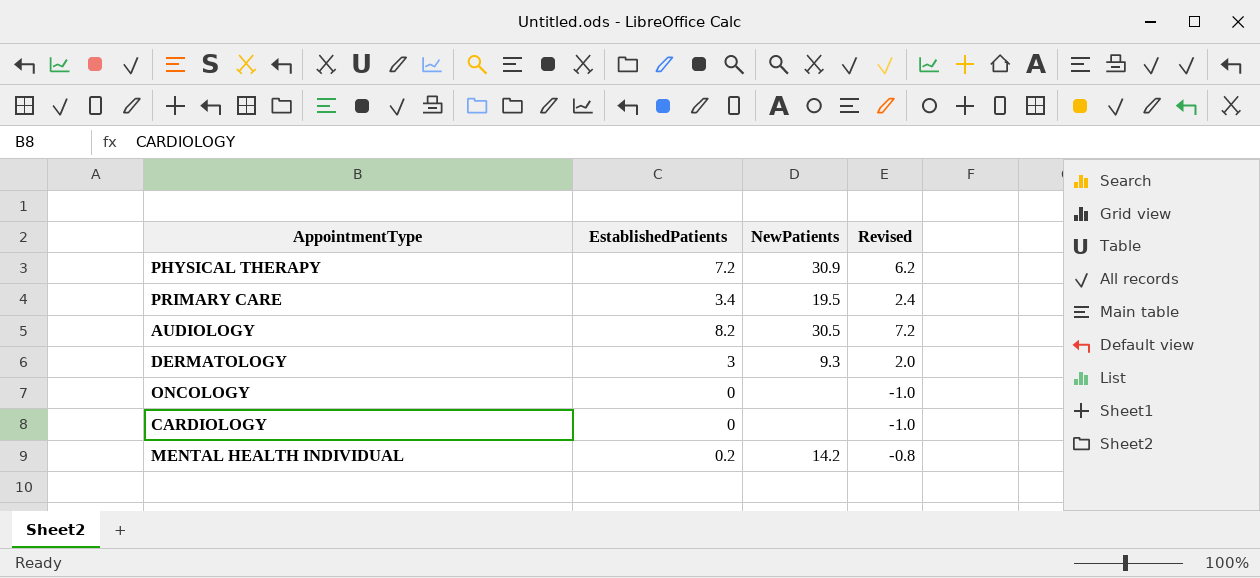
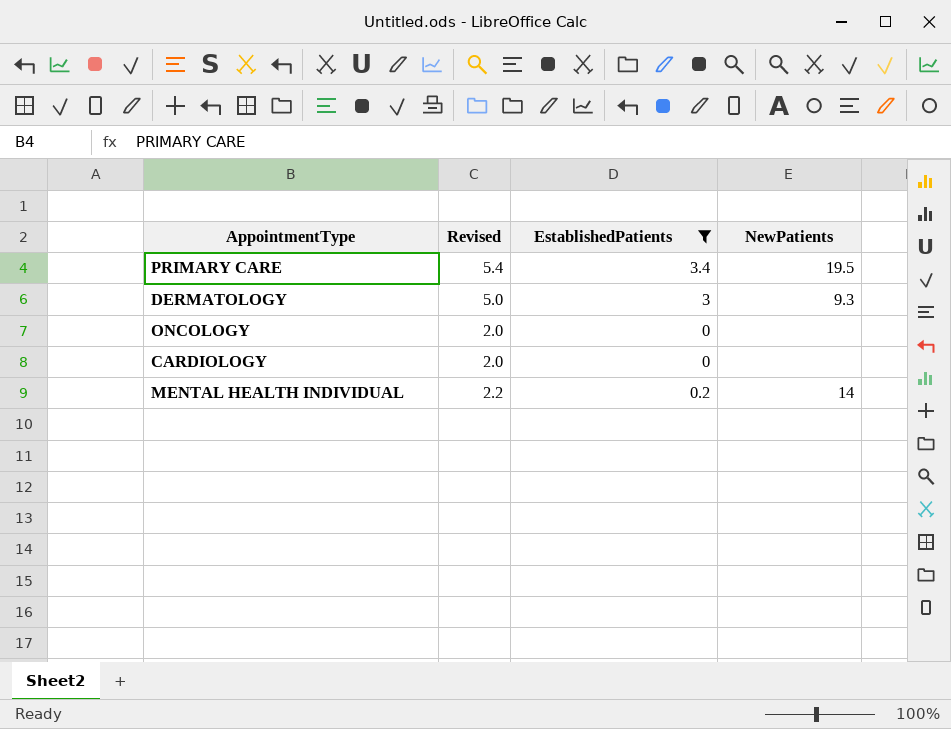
filter: none -> EstablishedPatients <= 3.4
column Revised | formula: [EstablishedPatients] - 1 -> [EstablishedPatients] + 2
column Revised | position: 4 -> 2
MENTAL HEALTH INDIVIDUAL | NewPatients: 14.2 -> 14

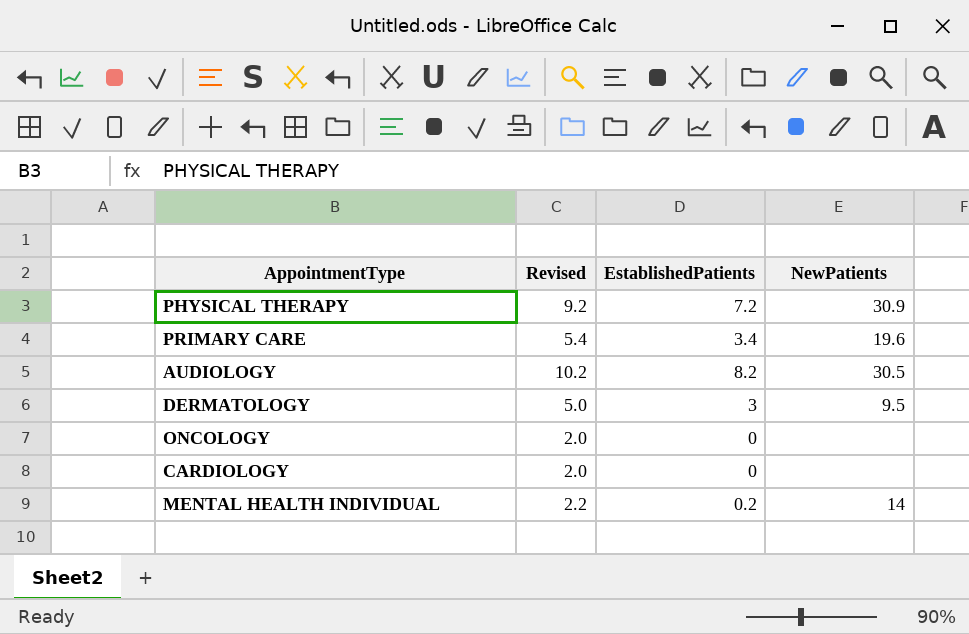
filter: EstablishedPatients <= 3.4 -> none
PRIMARY CARE | NewPatients: 19.5 -> 19.6
DERMATOLOGY | NewPatients: 9.3 -> 9.5

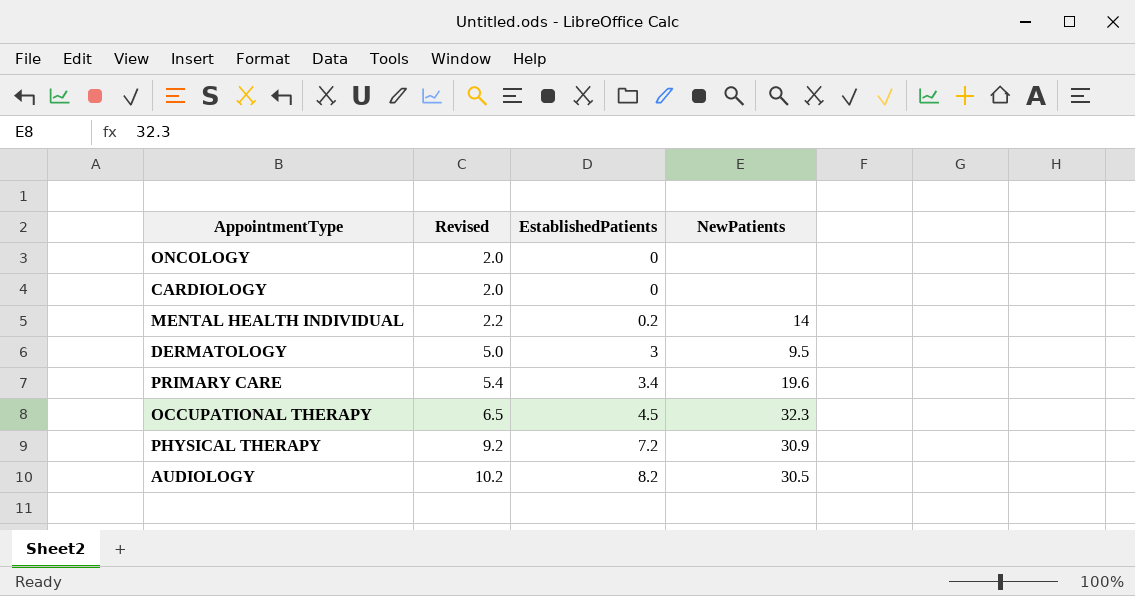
row order: none -> Revised ascending
row OCCUPATIONAL THERAPY: none -> 6.5 | 4.5 | 32.3

